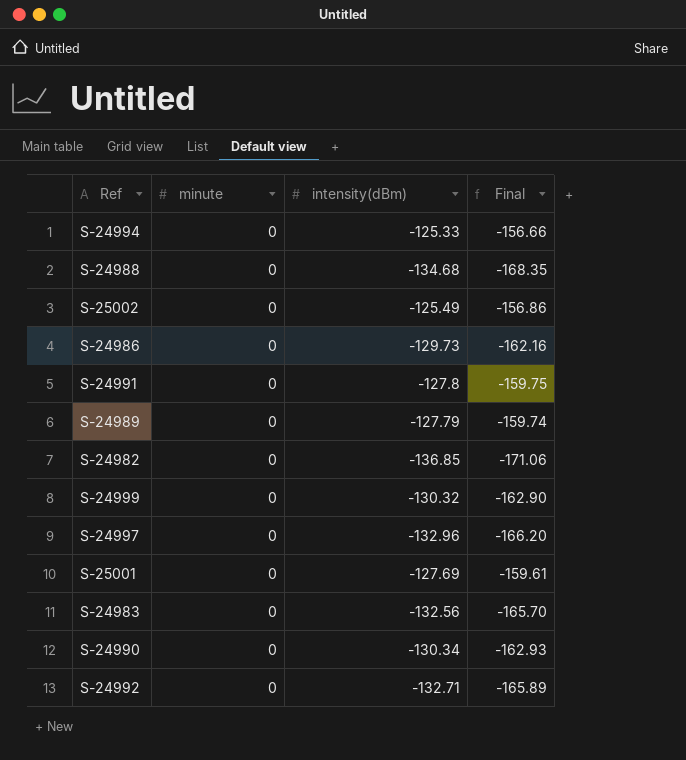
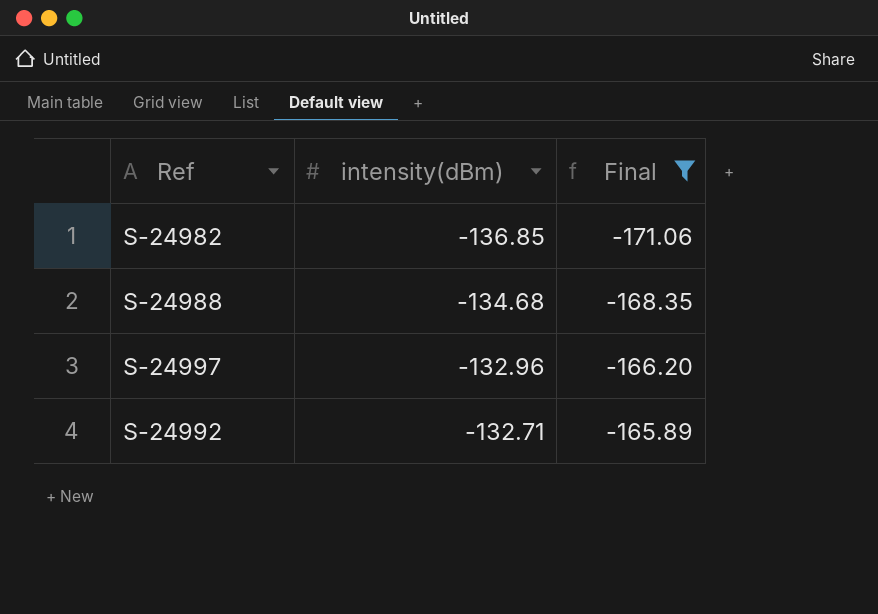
filter: none -> Final <= -165.89
row order: none -> intensity(dBm) ascending
column minute | position: 2 -> none

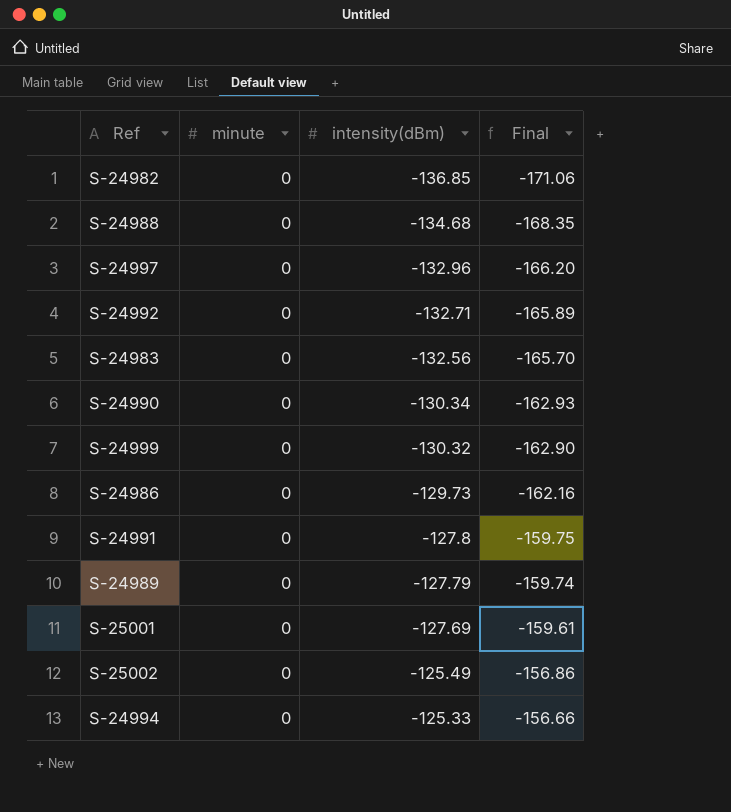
filter: Final <= -165.89 -> none
column minute | position: none -> 2

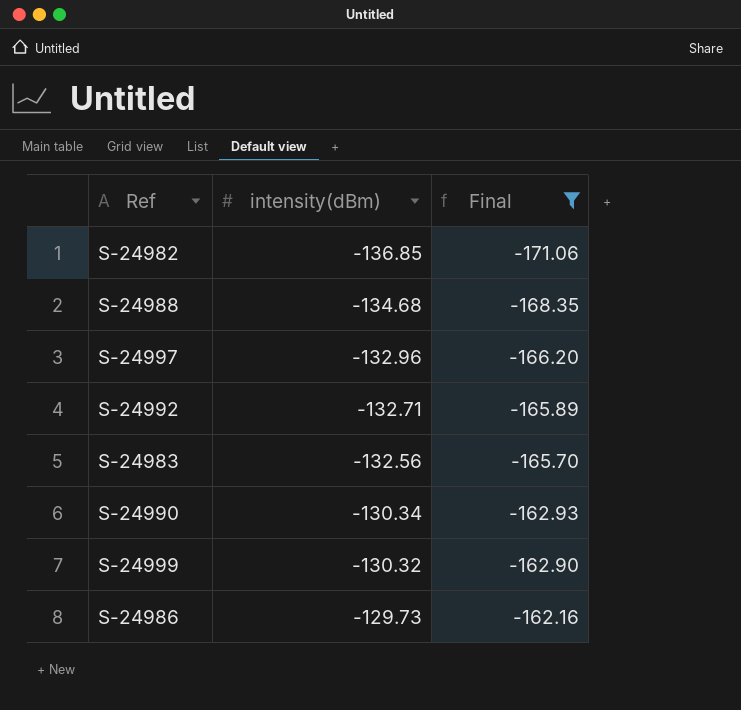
filter: none -> Final <= -162.16
column minute | position: 2 -> none

